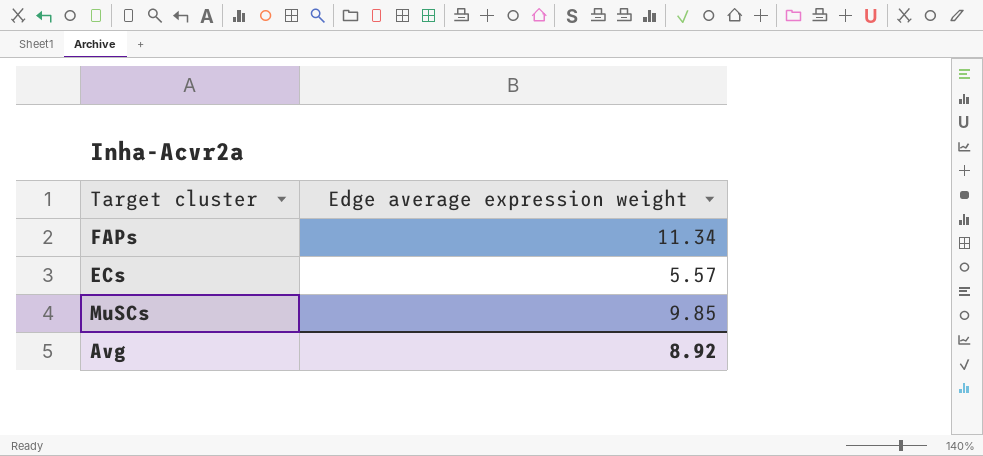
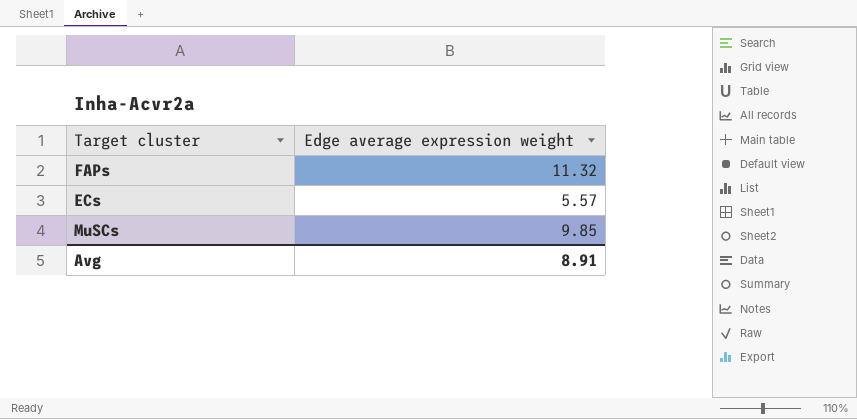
FAPs | Edge average expression weight: 11.34 -> 11.32
Avg | Edge average expression weight: 8.92 -> 8.91

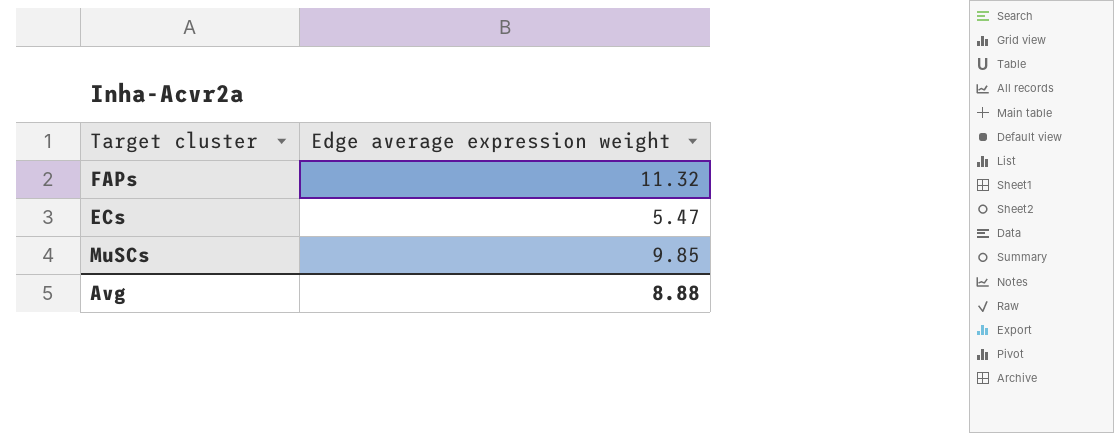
ECs | Edge average expression weight: 5.57 -> 5.47
Avg | Edge average expression weight: 8.91 -> 8.88

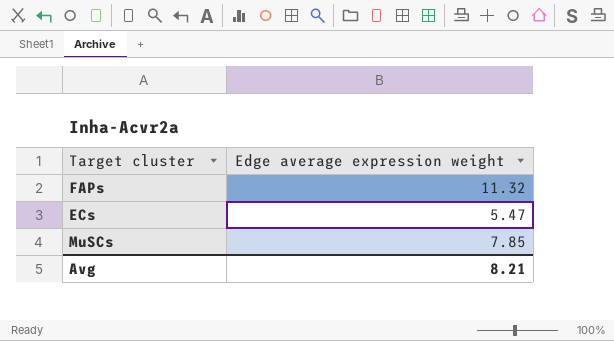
MuSCs | Edge average expression weight: 9.85 -> 7.85
Avg | Edge average expression weight: 8.88 -> 8.21

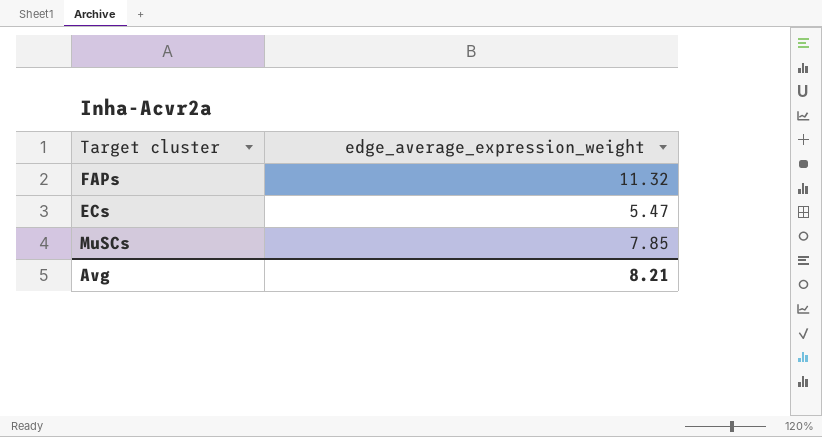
column name: Edge average expression weight -> edge_average_expression_weight

